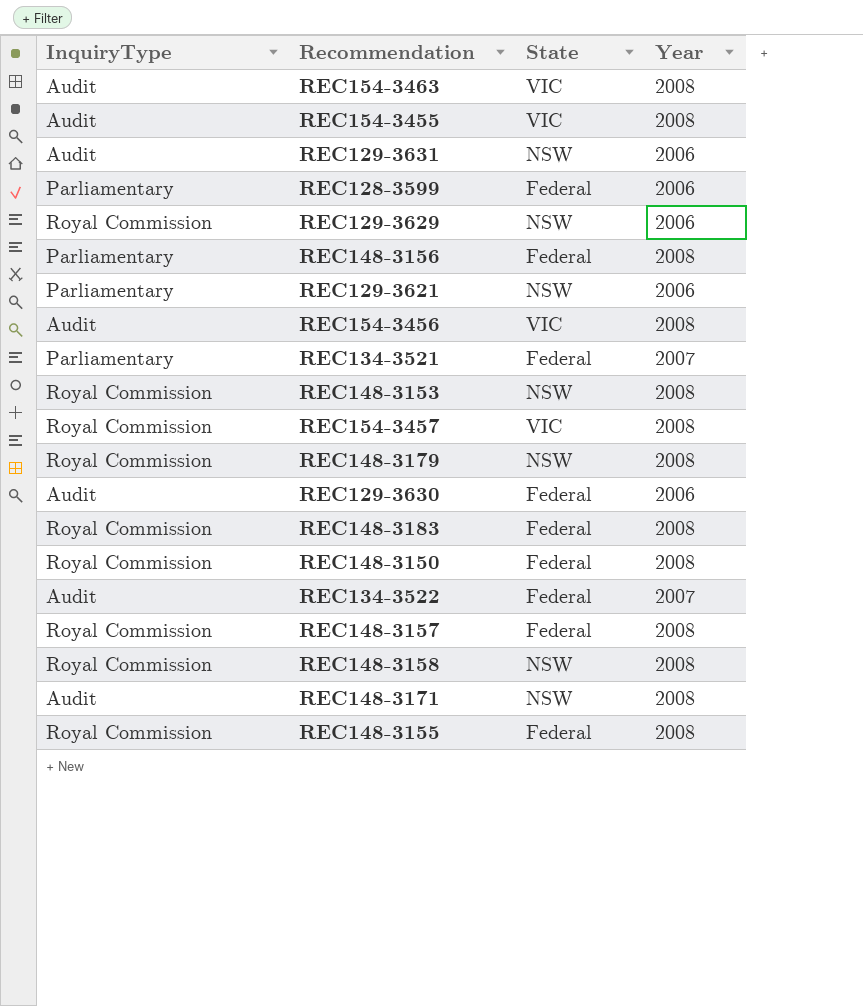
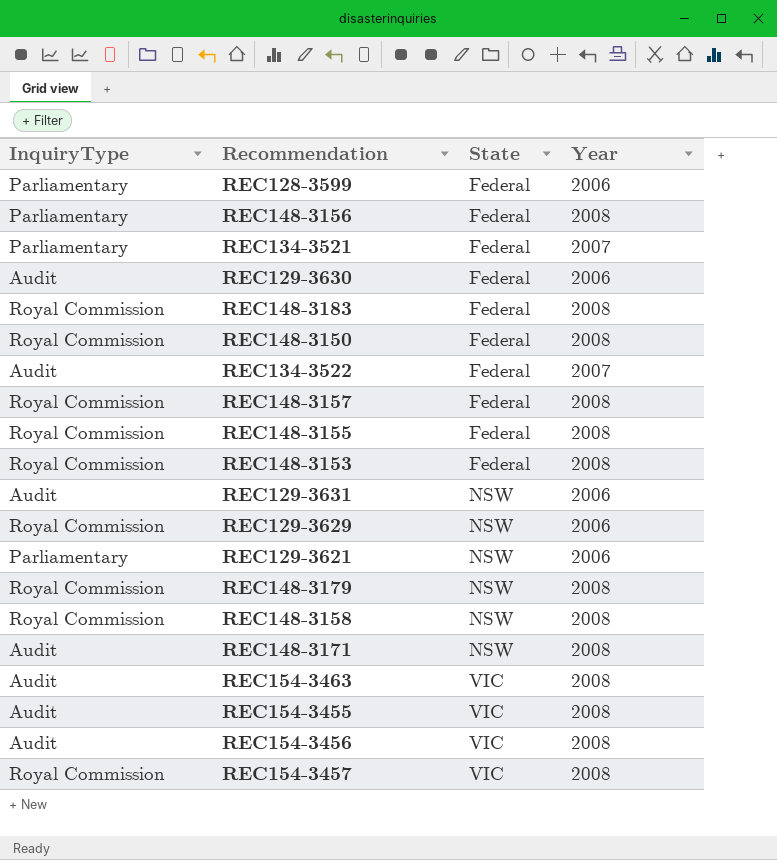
row order: none -> State ascending
REC148-3153 | State: NSW -> Federal

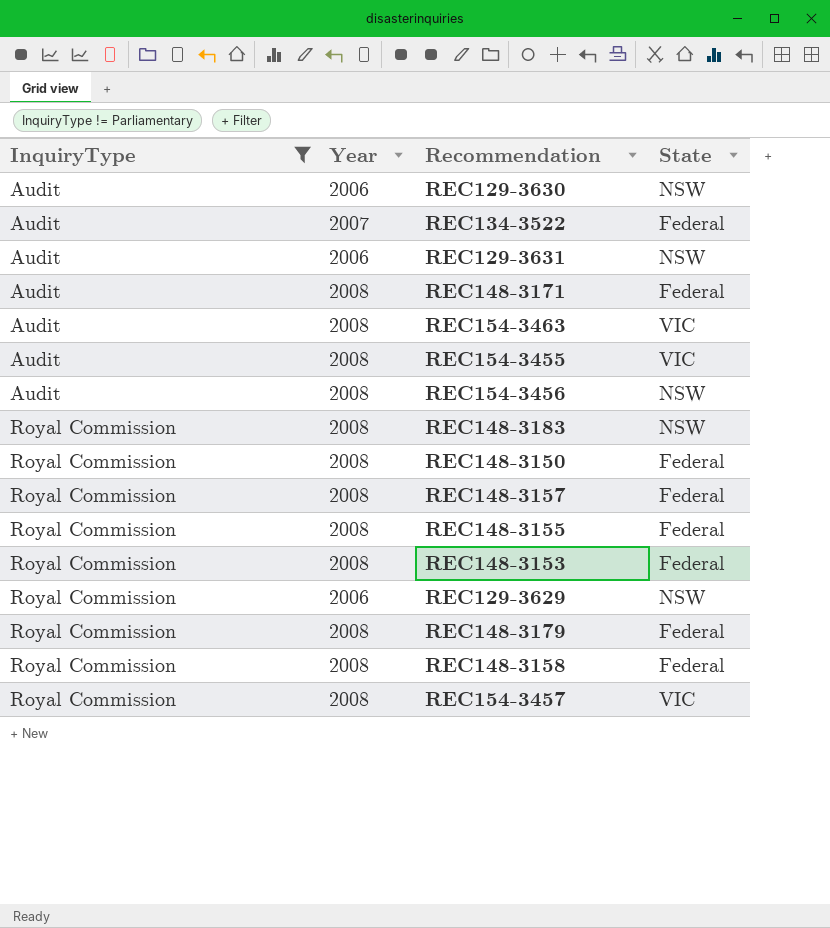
filter: none -> InquiryType != Parliamentary
row order: State ascending -> InquiryType ascending
column Year | position: 4 -> 2
REC129-3630 | State: Federal -> NSW
REC148-3171 | State: NSW -> Federal
REC154-3456 | State: VIC -> NSW
REC148-3183 | State: Federal -> NSW
REC148-3179 | State: NSW -> Federal
REC148-3158 | State: NSW -> Federal

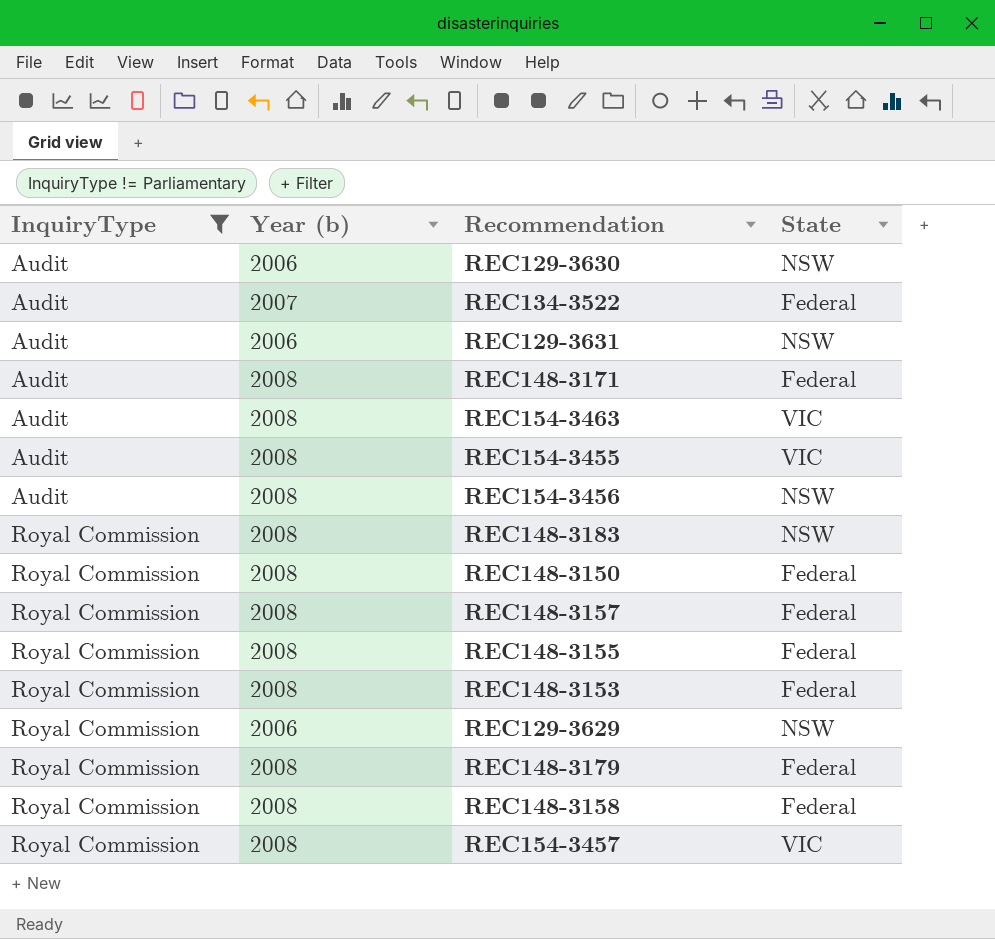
column name: Year -> Year (b)

